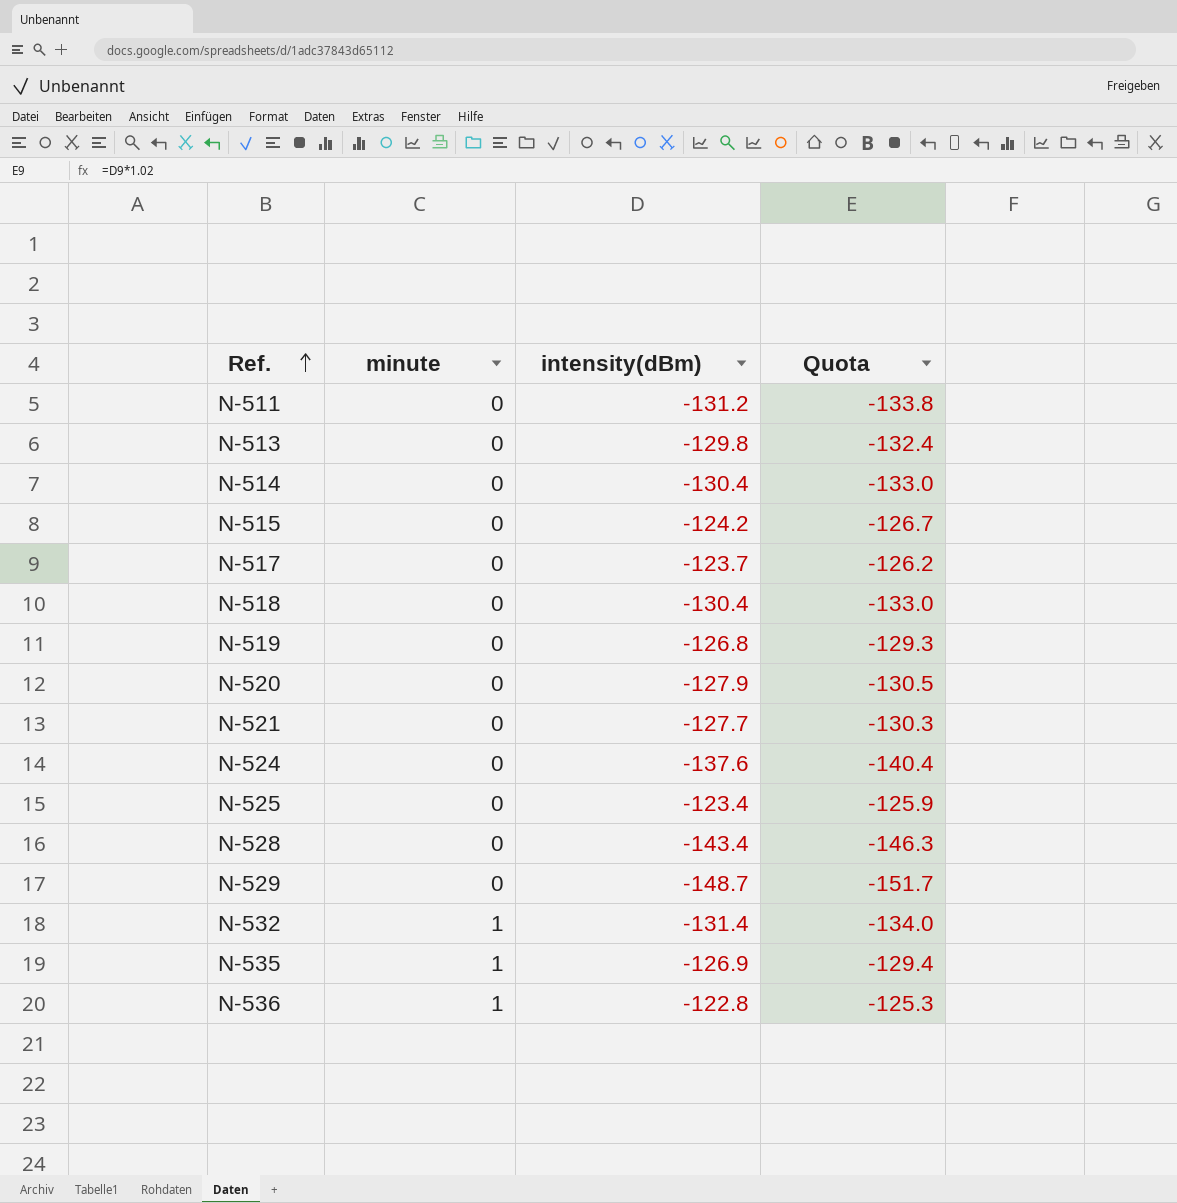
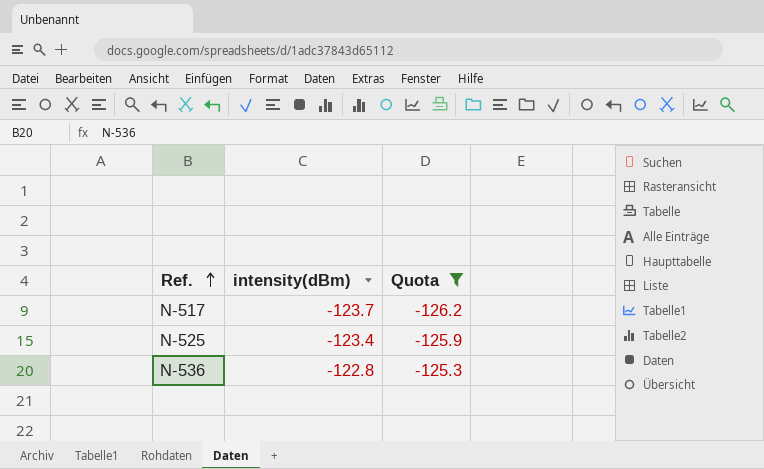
filter: none -> Quota >= -126.2
column minute | position: 2 -> none

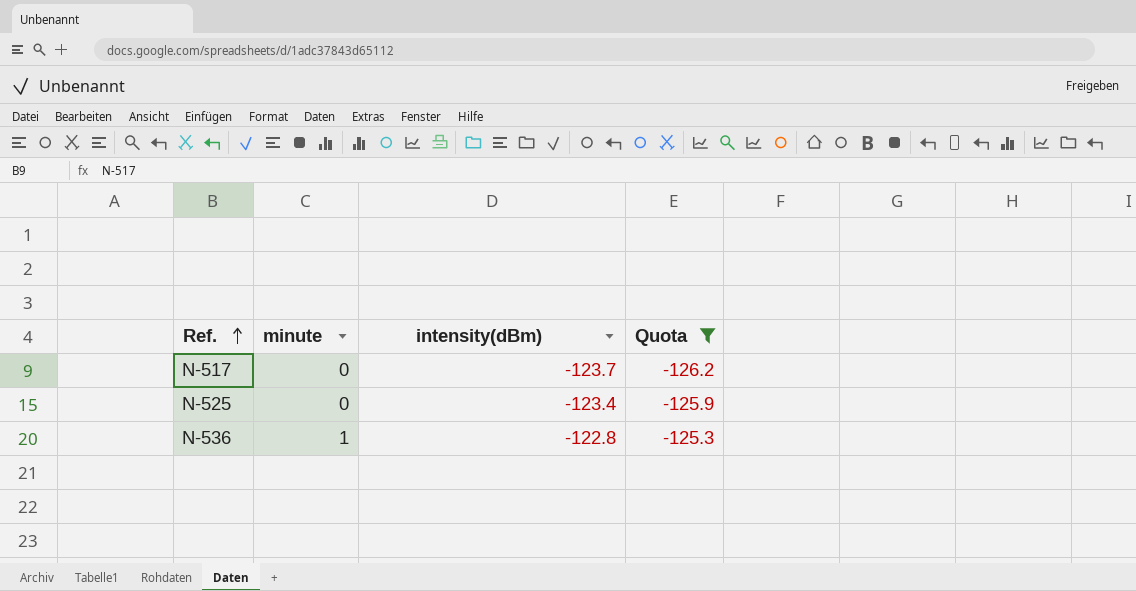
column minute | position: none -> 2

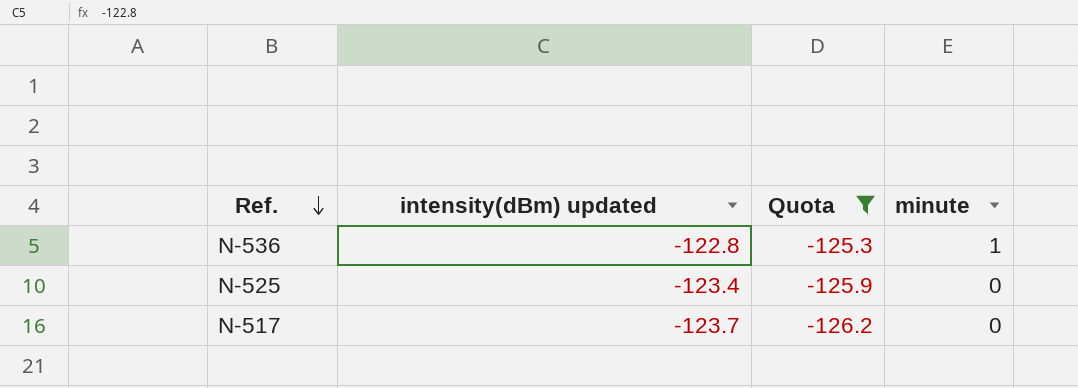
row order: Ref. ascending -> Ref. descending
column name: intensity(dBm) -> intensity(dBm) updated
column minute | position: 2 -> 4

